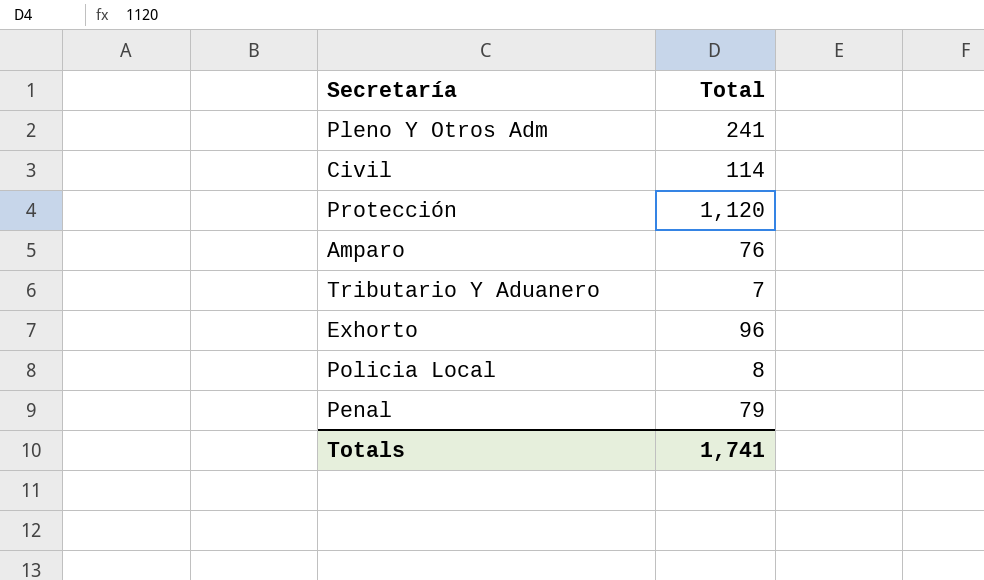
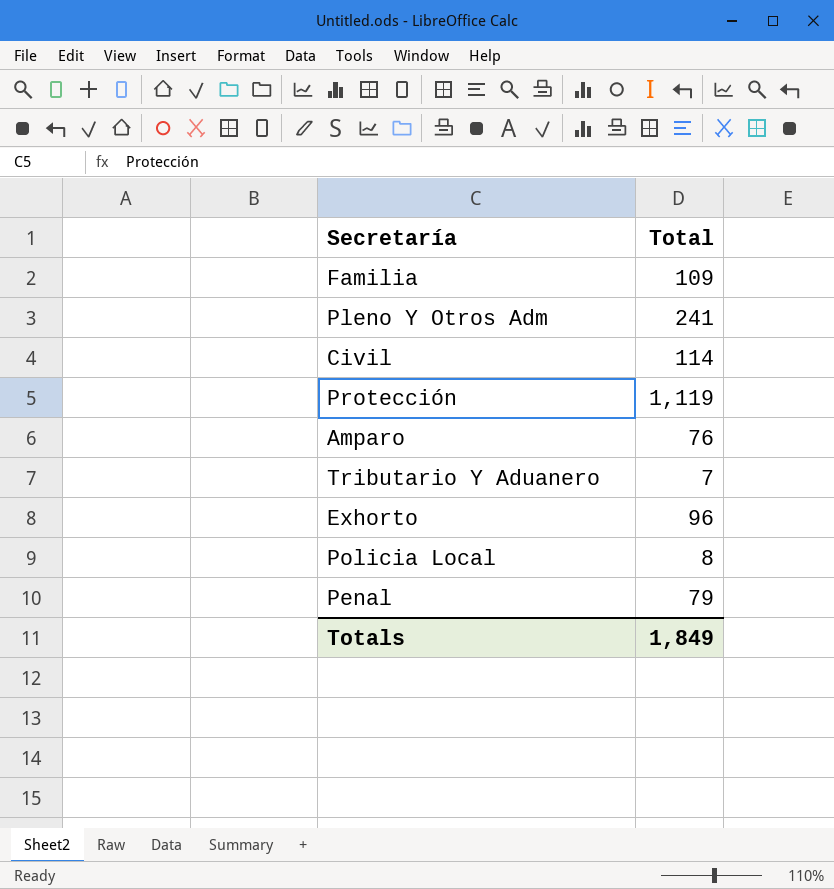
row Familia: none -> 109
Protección | Total: 1,120 -> 1,119
Totals | Total: 1,741 -> 1,849

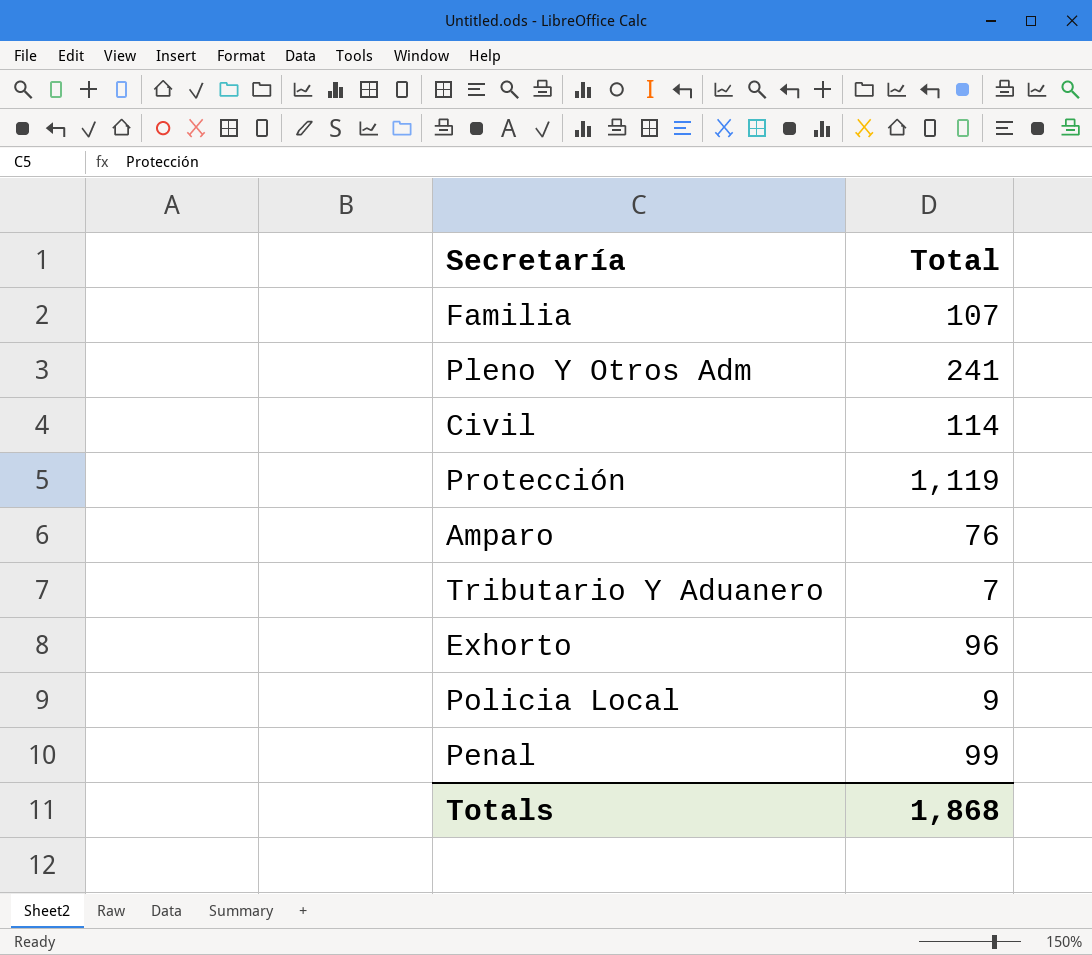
Familia | Total: 109 -> 107
Policia Local | Total: 8 -> 9
Penal | Total: 79 -> 99
Totals | Total: 1,849 -> 1,868

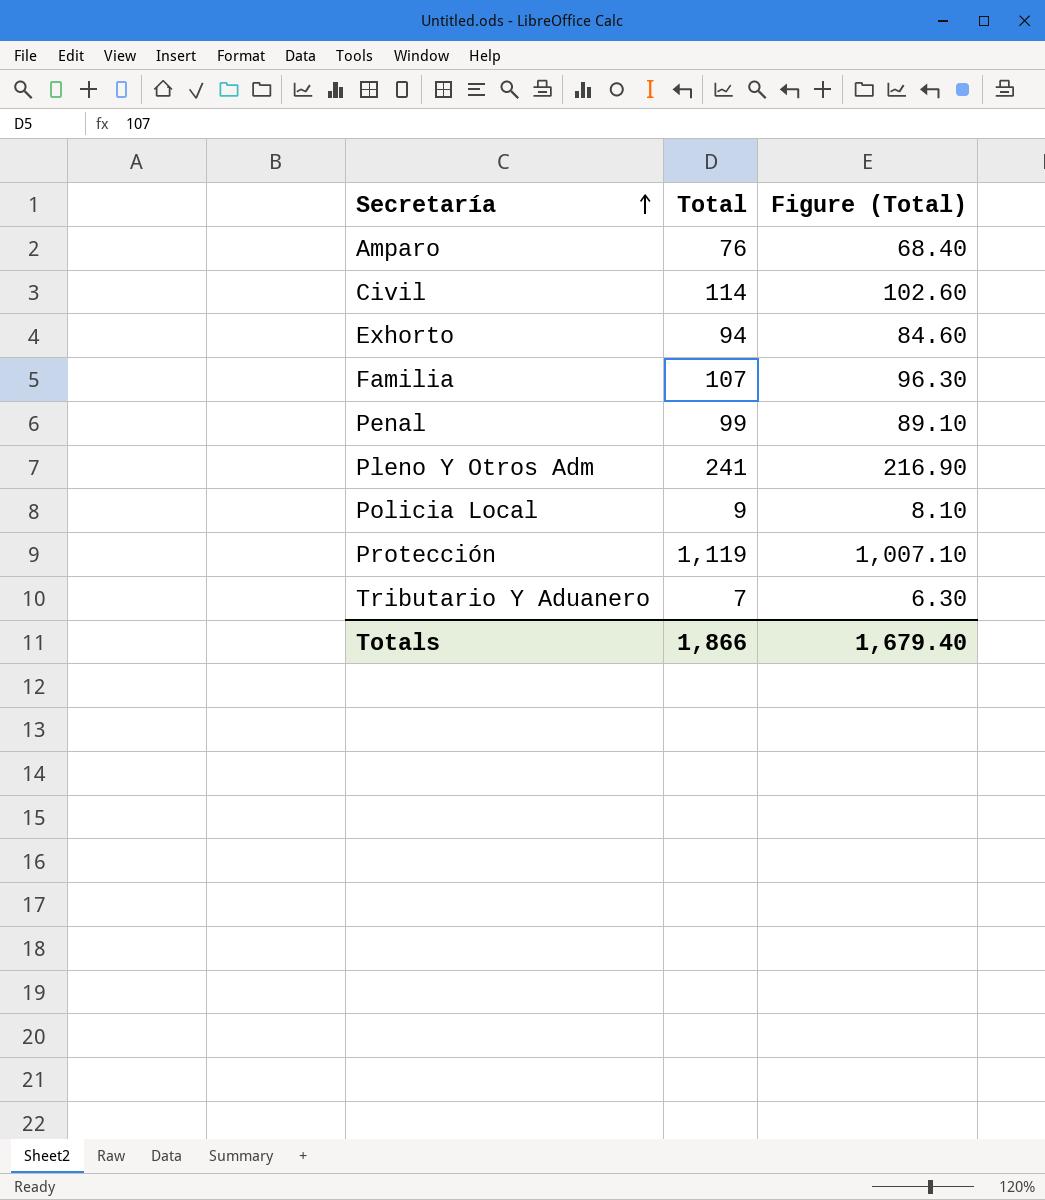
row order: none -> Secretaría ascending
column Figure (Total) | formula: none -> [Total] * 0.9
Exhorto | Total: 96 -> 94
Totals | Total: 1,868 -> 1,866

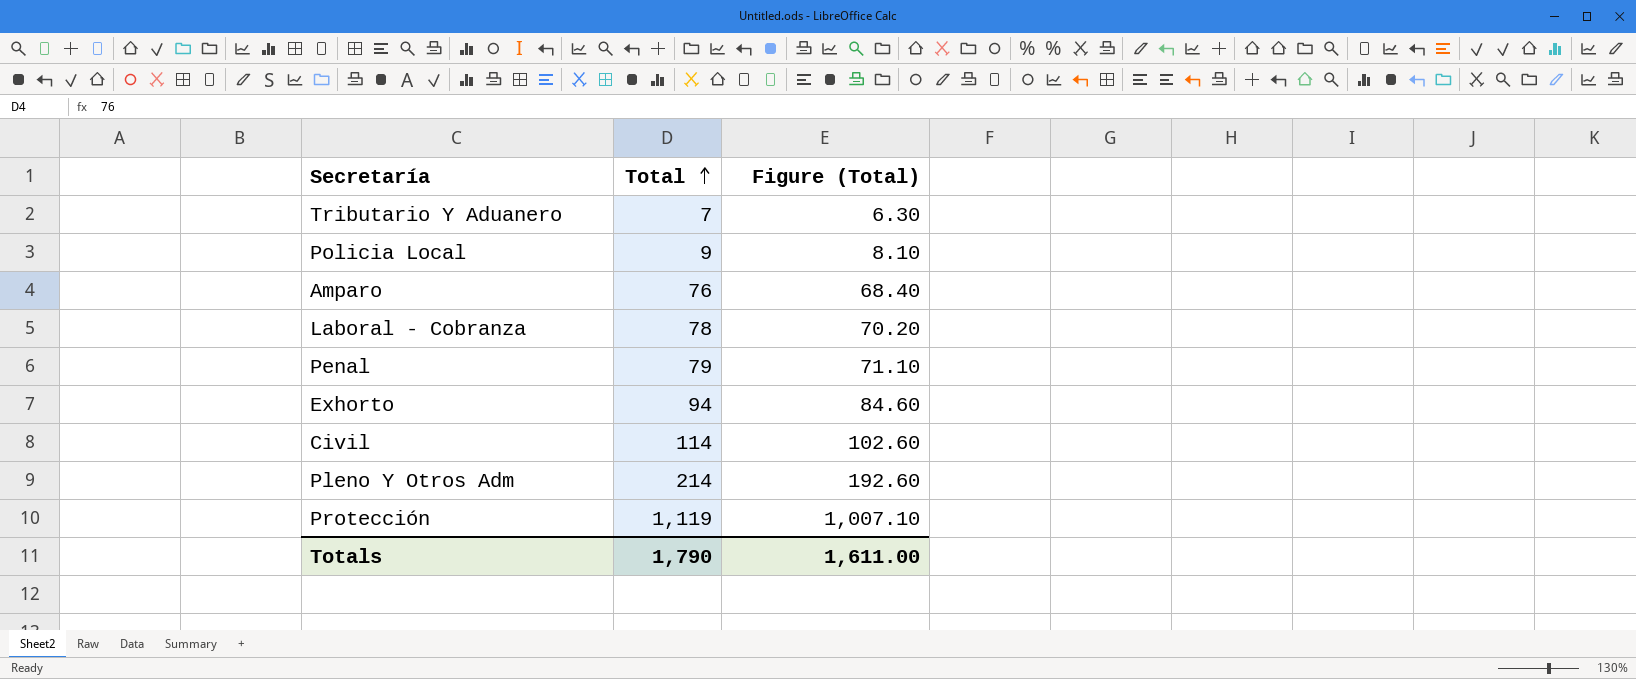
row order: Secretaría ascending -> Total ascending
row Familia: 107 | 96.30 -> none
row Laboral - Cobranza: none -> 78 | 70.20
Penal | Total: 99 -> 79
Penal | Figure (Total): 89.10 -> 71.10
Pleno Y Otros Adm | Total: 241 -> 214
Pleno Y Otros Adm | Figure (Total): 216.90 -> 192.60
Totals | Total: 1,866 -> 1,790
Totals | Figure (Total): 1,679.40 -> 1,611.00

